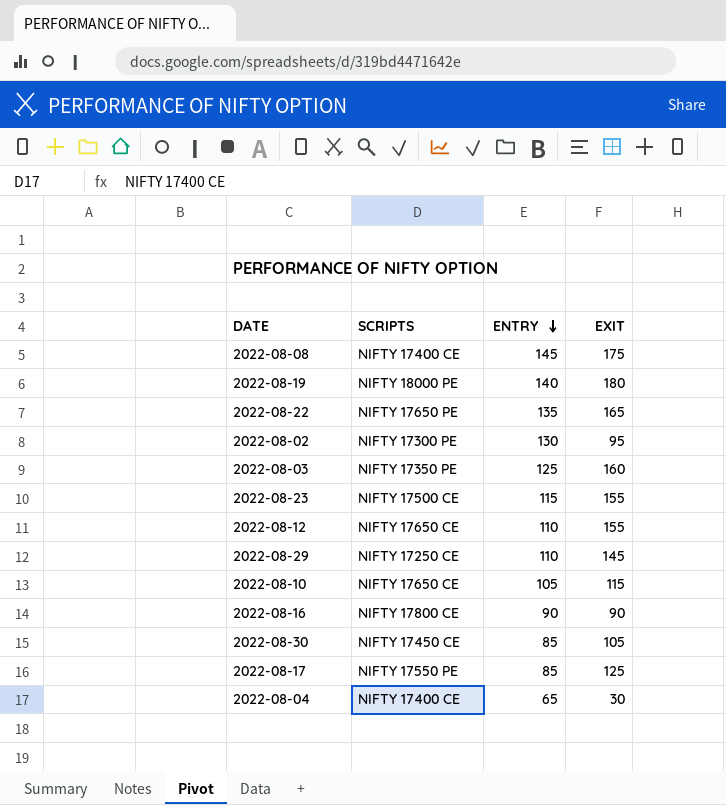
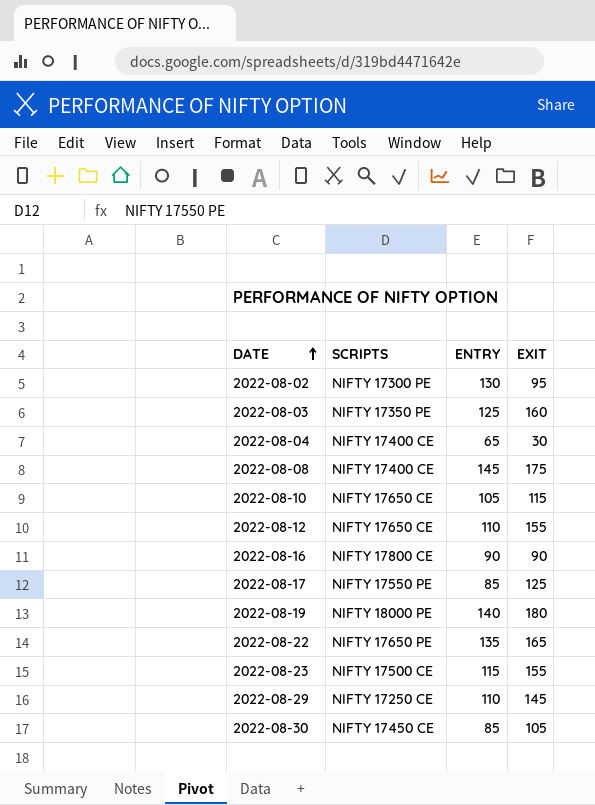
row order: ENTRY descending -> DATE ascending

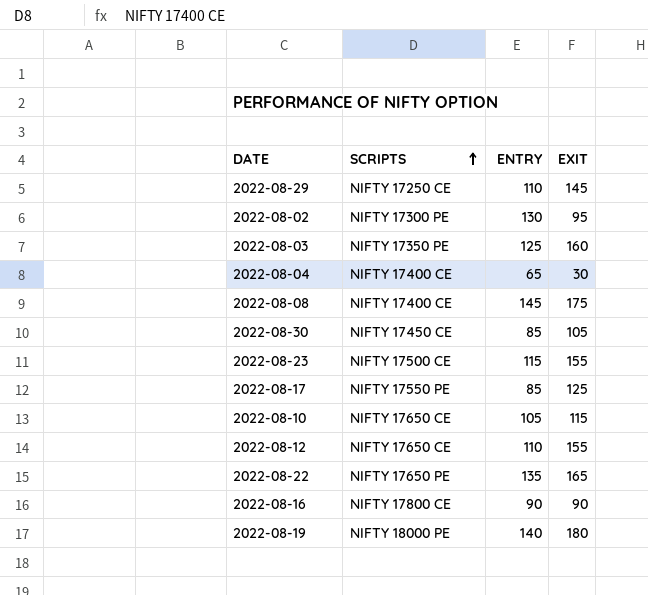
row order: DATE ascending -> SCRIPTS ascending

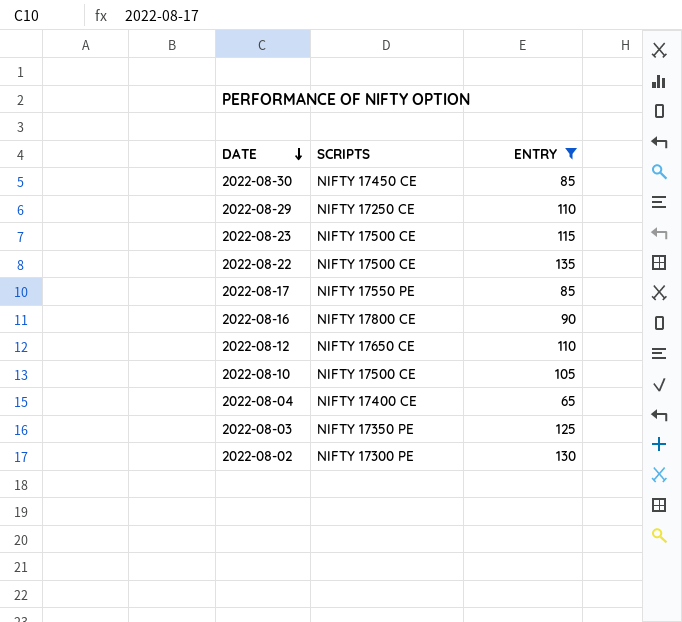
filter: none -> ENTRY <= 135
row order: SCRIPTS ascending -> DATE descending
column EXIT | position: 4 -> none
2022-08-22 | SCRIPTS: NIFTY 17650 PE -> NIFTY 17500 CE
2022-08-10 | SCRIPTS: NIFTY 17650 CE -> NIFTY 17500 CE

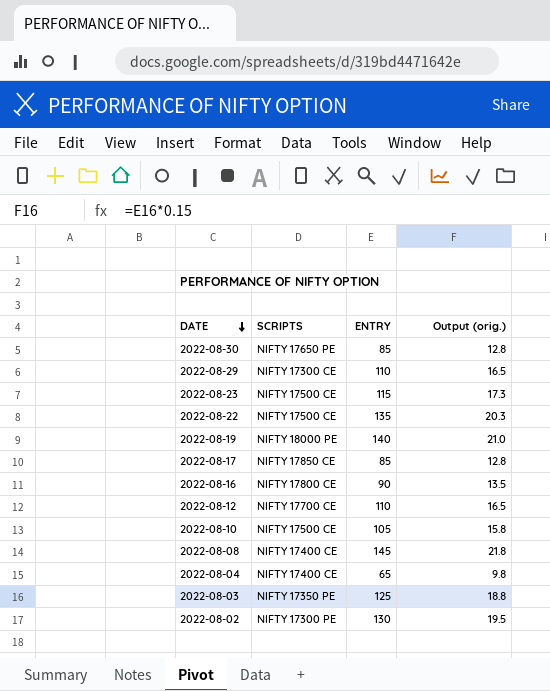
filter: ENTRY <= 135 -> none
column Output (orig.) | formula: none -> [ENTRY] * 0.15
2022-08-30 | SCRIPTS: NIFTY 17450 CE -> NIFTY 17650 PE
2022-08-29 | SCRIPTS: NIFTY 17250 CE -> NIFTY 17300 CE
2022-08-17 | SCRIPTS: NIFTY 17550 PE -> NIFTY 17850 CE
2022-08-12 | SCRIPTS: NIFTY 17650 CE -> NIFTY 17700 CE

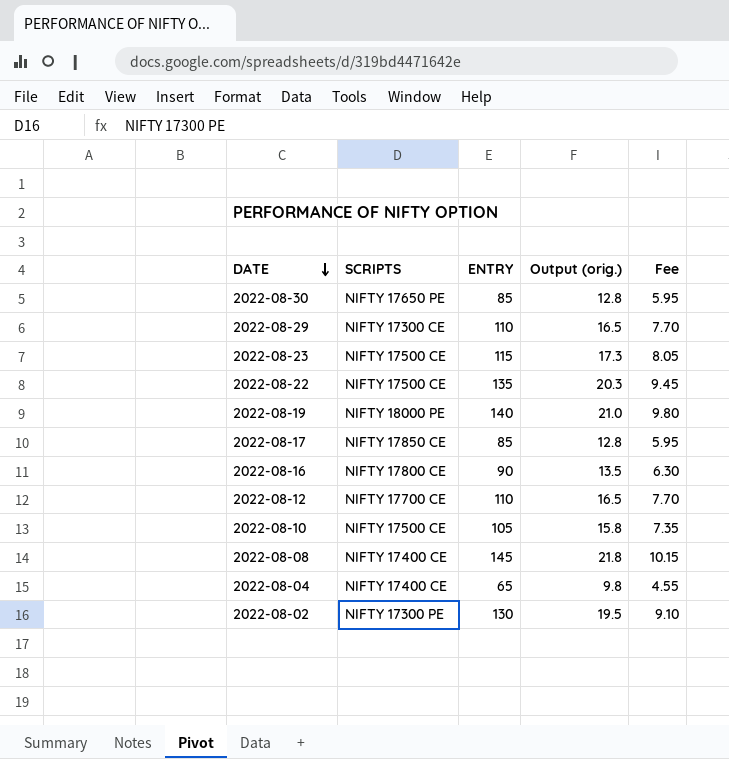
column Fee | formula: none -> [ENTRY] * 0.07
row 2022-08-03: NIFTY 17350 PE | 125 | 18.8 -> none

